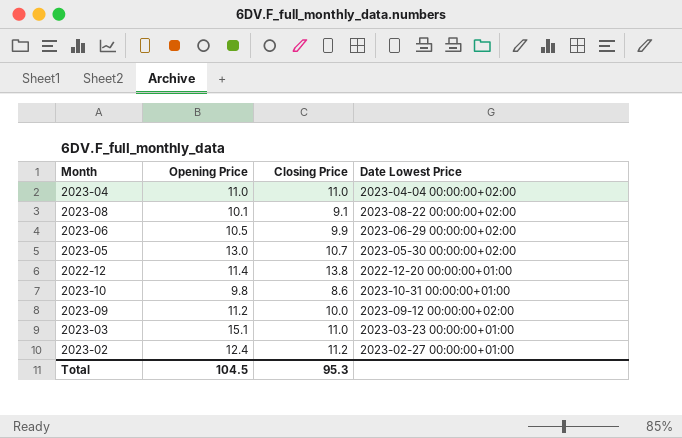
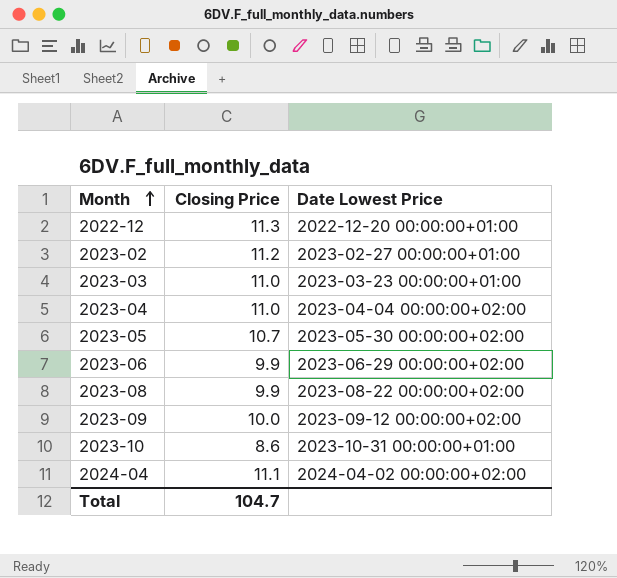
row order: none -> Month ascending
column Opening Price | position: 2 -> none
2022-12 | Closing Price: 13.8 -> 11.3
2023-08 | Closing Price: 9.1 -> 9.9
row 2024-04: none -> 11.1 | 2024-04-02 00:00:00+02:00
Total | Closing Price: 95.3 -> 104.7

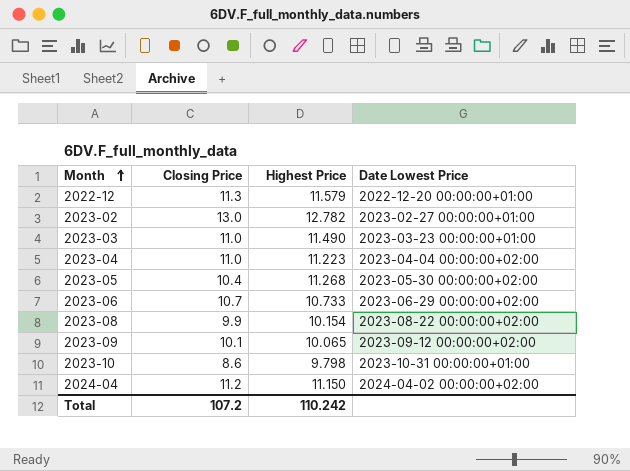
column Highest Price | position: none -> 3
2023-02 | Closing Price: 11.2 -> 13.0
2023-05 | Closing Price: 10.7 -> 10.4
2023-06 | Closing Price: 9.9 -> 10.7
2023-09 | Closing Price: 10.0 -> 10.1
2024-04 | Closing Price: 11.1 -> 11.2
Total | Closing Price: 104.7 -> 107.2

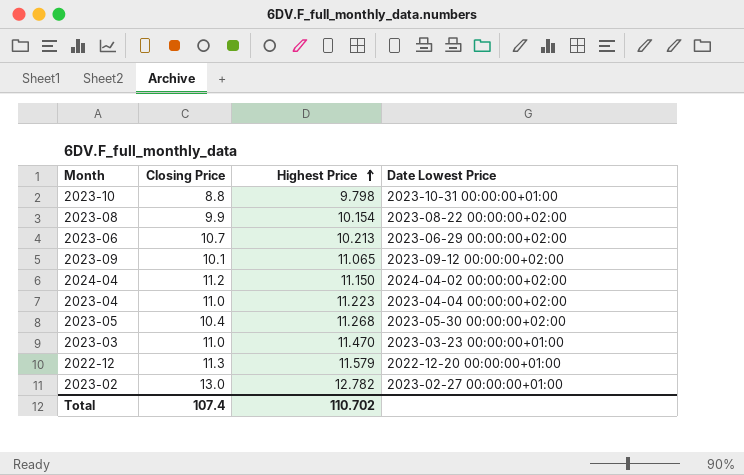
row order: Month ascending -> Highest Price ascending
2023-10 | Closing Price: 8.6 -> 8.8
2023-06 | Highest Price: 10.733 -> 10.213
2023-09 | Highest Price: 10.065 -> 11.065
2023-03 | Highest Price: 11.490 -> 11.470
Total | Closing Price: 107.2 -> 107.4
Total | Highest Price: 110.242 -> 110.702

